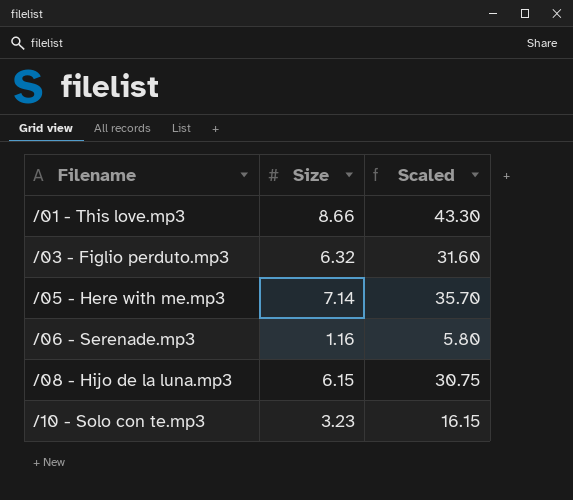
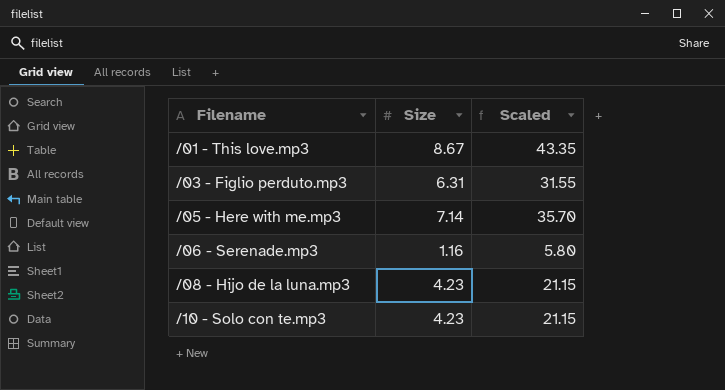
/01 - This love.mp3 | Size: 8.66 -> 8.67
/01 - This love.mp3 | Scaled: 43.30 -> 43.35
/03 - Figlio perduto.mp3 | Size: 6.32 -> 6.31
/03 - Figlio perduto.mp3 | Scaled: 31.60 -> 31.55
/08 - Hijo de la luna.mp3 | Size: 6.15 -> 4.23
/08 - Hijo de la luna.mp3 | Scaled: 30.75 -> 21.15
/10 - Solo con te.mp3 | Size: 3.23 -> 4.23
/10 - Solo con te.mp3 | Scaled: 16.15 -> 21.15

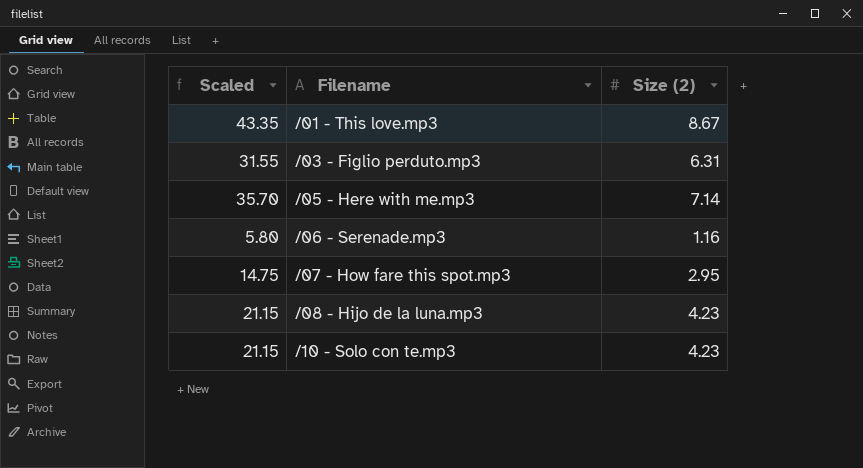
column Scaled | position: 3 -> 1
column name: Size -> Size (2)
row /07 - How fare this spot.mp3: none -> 14.75 | 2.95

